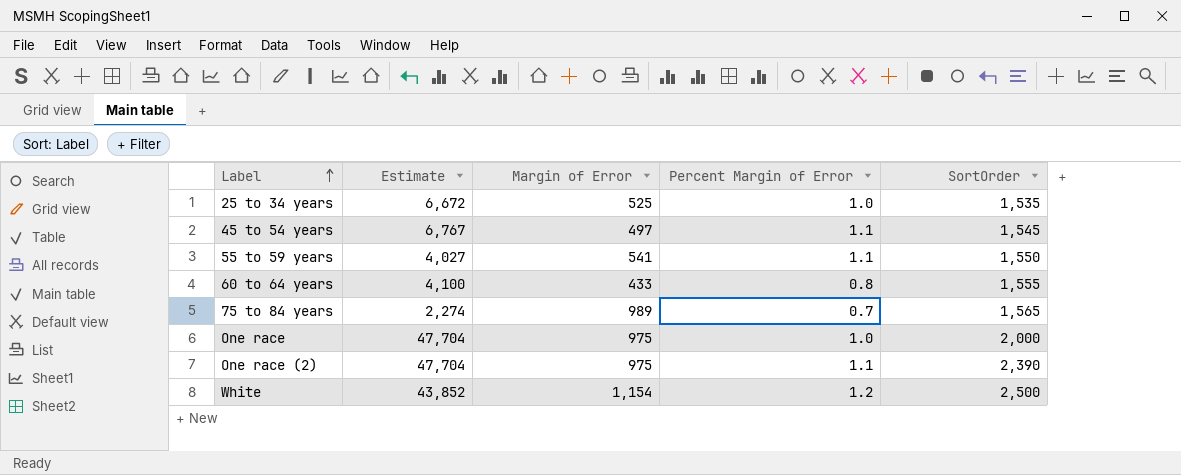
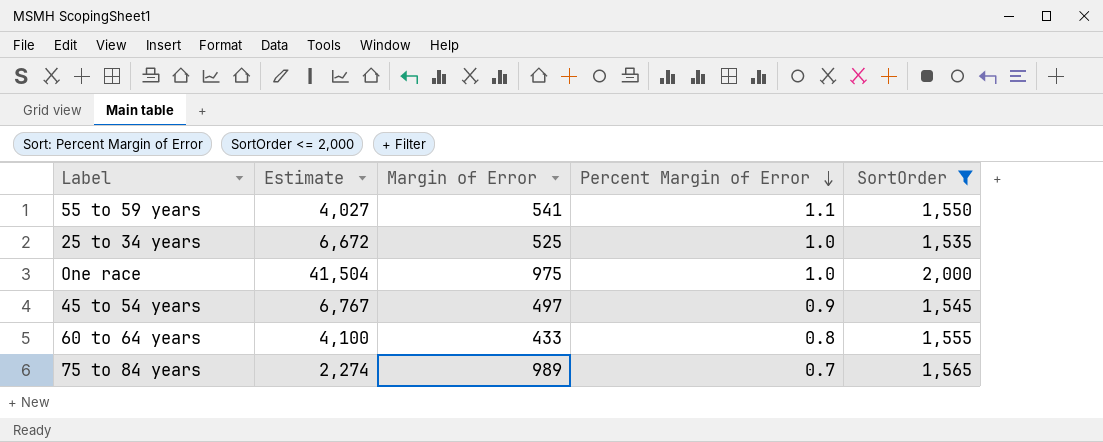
filter: none -> SortOrder <= 2,000
row order: Label ascending -> Percent Margin of Error descending
One race | Estimate: 47,704 -> 41,504
45 to 54 years | Percent Margin of Error: 1.1 -> 0.9

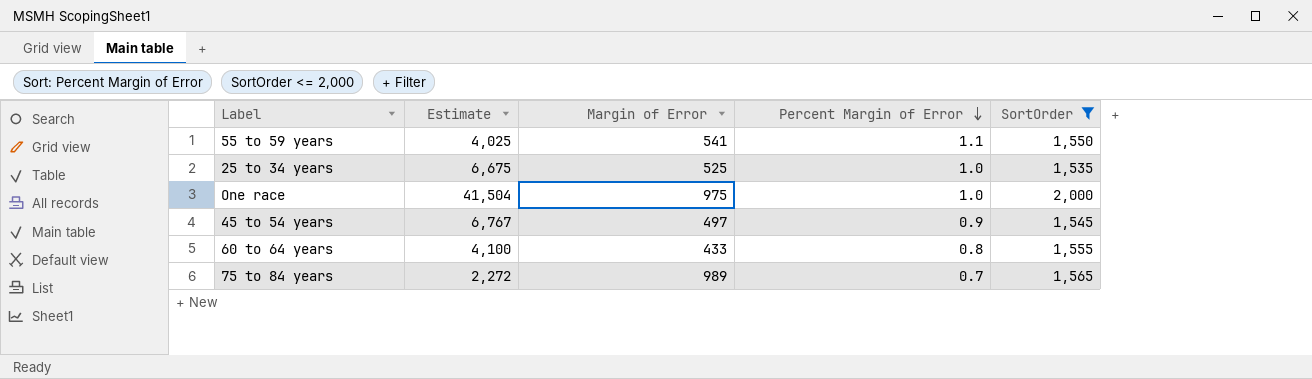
55 to 59 years | Estimate: 4,027 -> 4,025
25 to 34 years | Estimate: 6,672 -> 6,675
75 to 84 years | Estimate: 2,274 -> 2,272

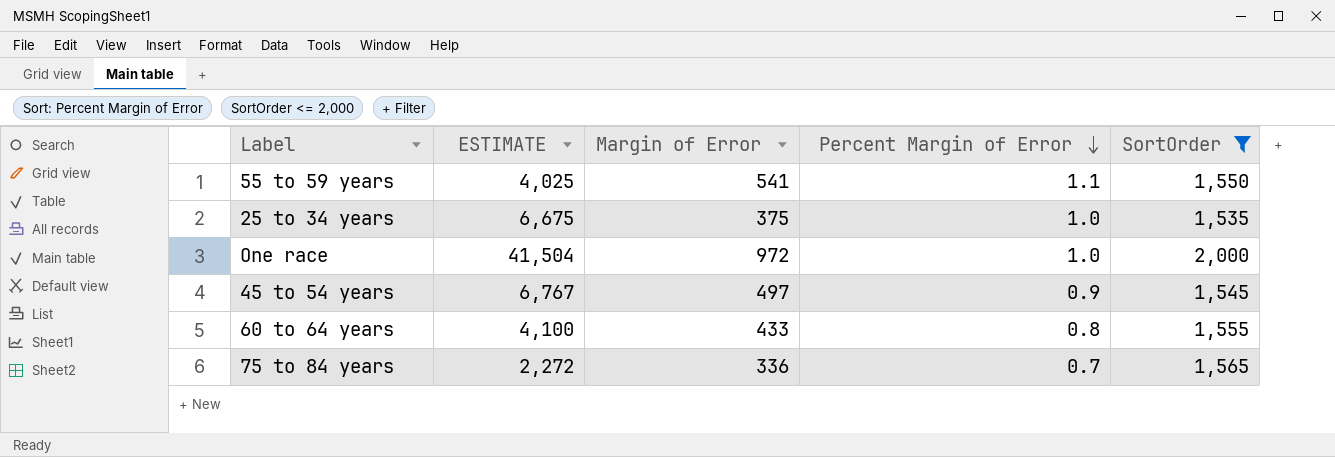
column name: Estimate -> ESTIMATE
25 to 34 years | Margin of Error: 525 -> 375
One race | Margin of Error: 975 -> 972
75 to 84 years | Margin of Error: 989 -> 336

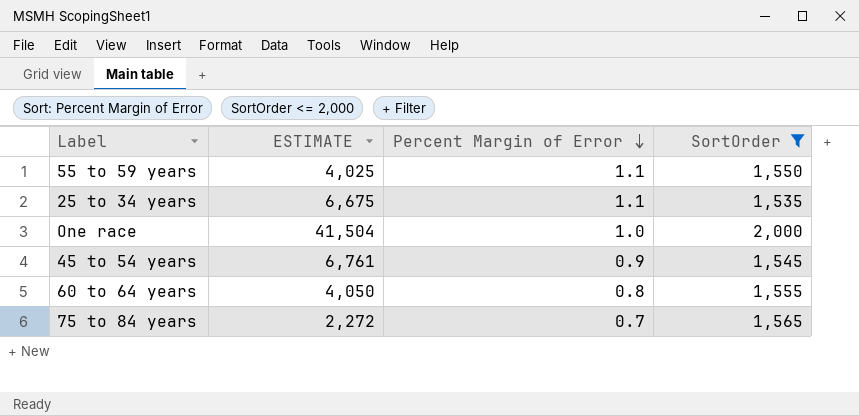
column Margin of Error | position: 3 -> none
25 to 34 years | Percent Margin of Error: 1.0 -> 1.1
45 to 54 years | ESTIMATE: 6,767 -> 6,761
60 to 64 years | ESTIMATE: 4,100 -> 4,050

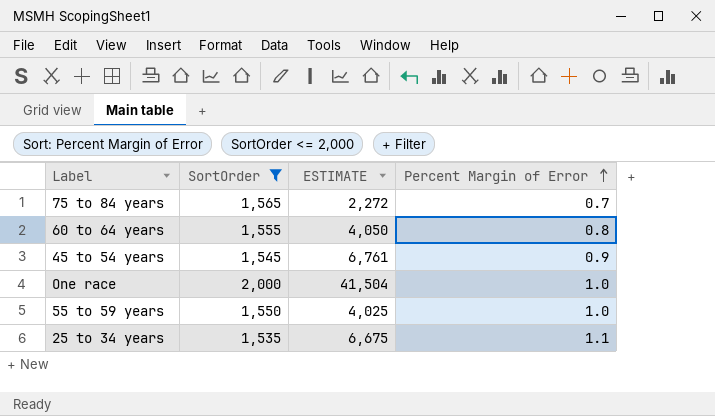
row order: Percent Margin of Error descending -> Percent Margin of Error ascending
column SortOrder | position: 4 -> 2
55 to 59 years | Percent Margin of Error: 1.1 -> 1.0

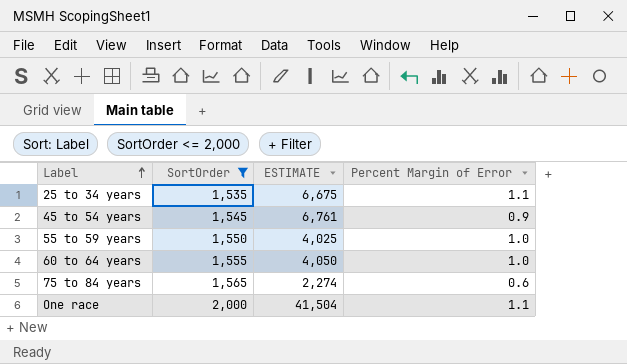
row order: Percent Margin of Error ascending -> Label ascending
60 to 64 years | Percent Margin of Error: 0.8 -> 1.0
75 to 84 years | ESTIMATE: 2,272 -> 2,274
75 to 84 years | Percent Margin of Error: 0.7 -> 0.6
One race | Percent Margin of Error: 1.0 -> 1.1

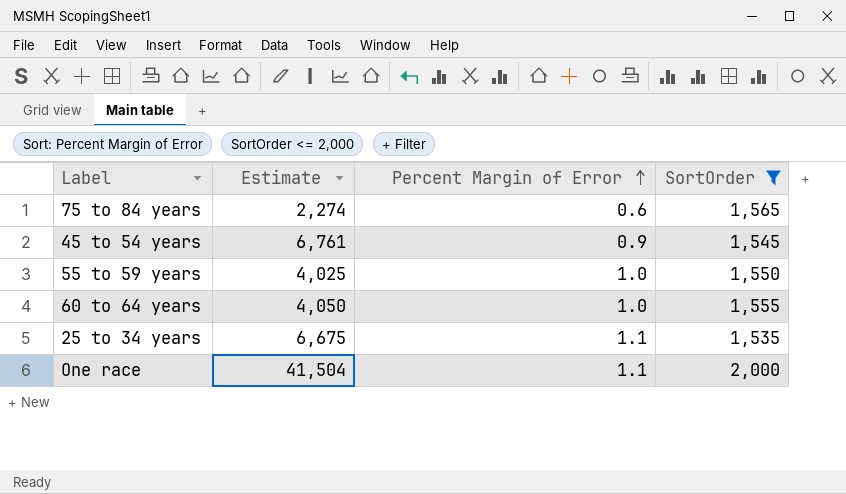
row order: Label ascending -> Percent Margin of Error ascending
column name: ESTIMATE -> Estimate
column SortOrder | position: 2 -> 4

